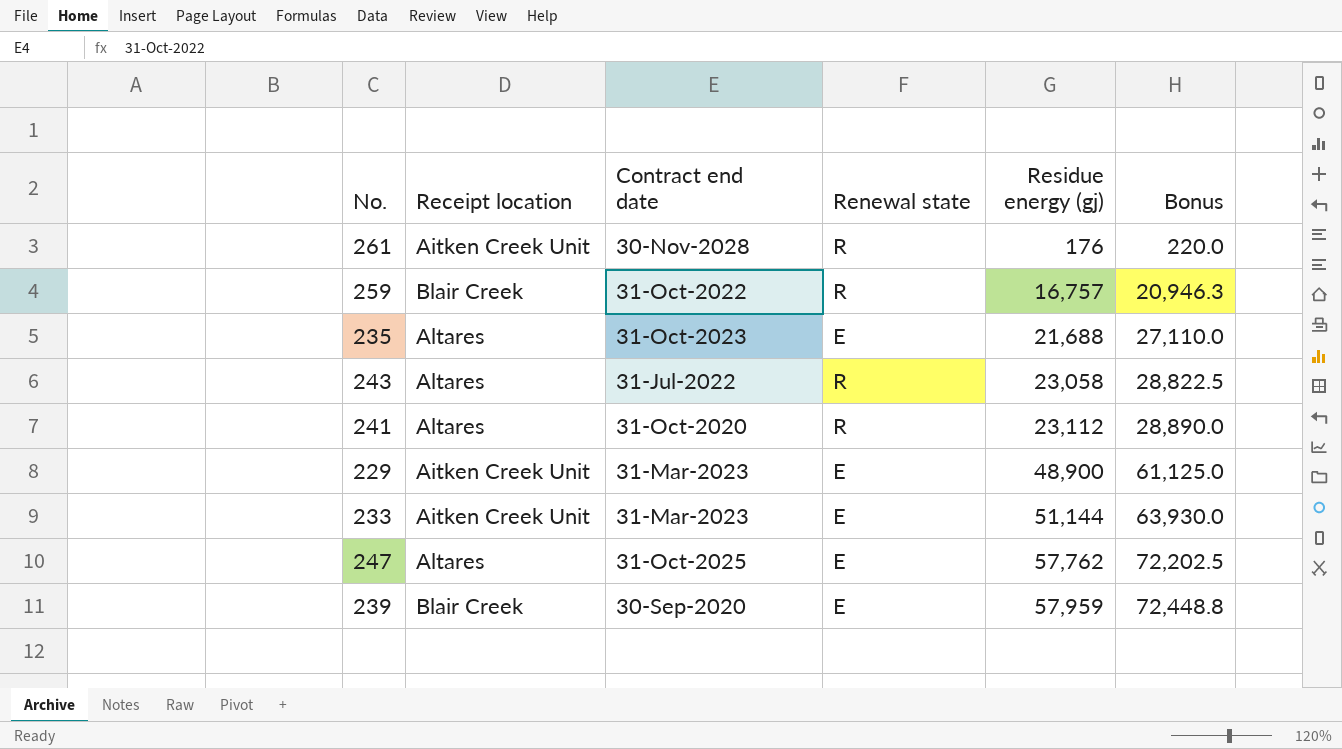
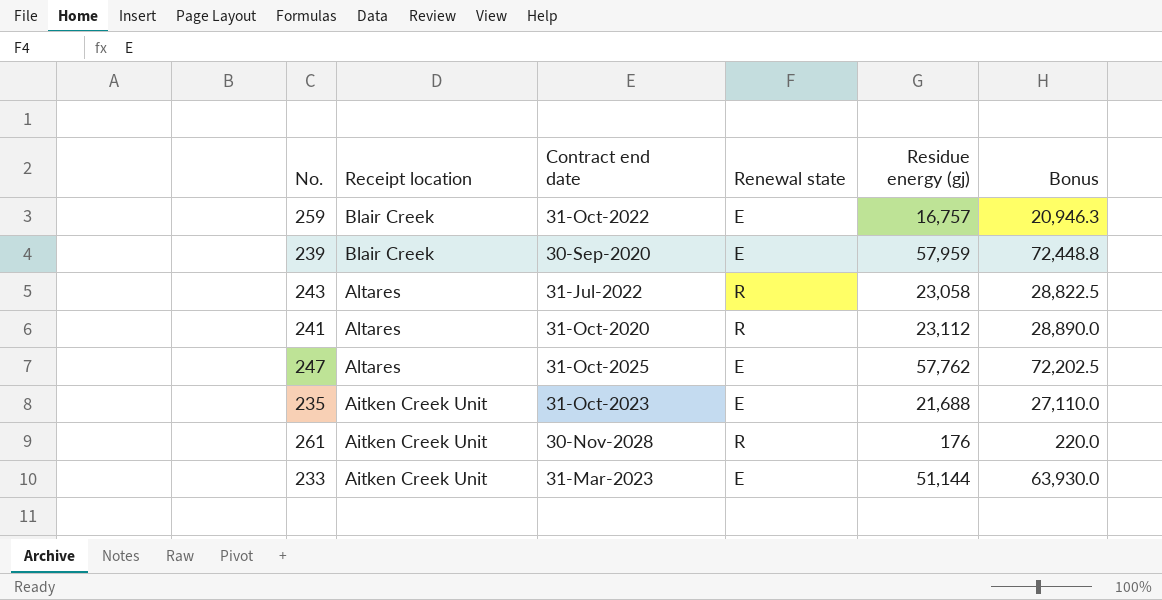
row order: Residue energy (gj) ascending -> Receipt location descending
row 229: Aitken Creek Unit | 31-Mar-2023 | E | 48,900 | 61,125.0 -> none
259 | Renewal state: R -> E
235 | Receipt location: Altares -> Aitken Creek Unit

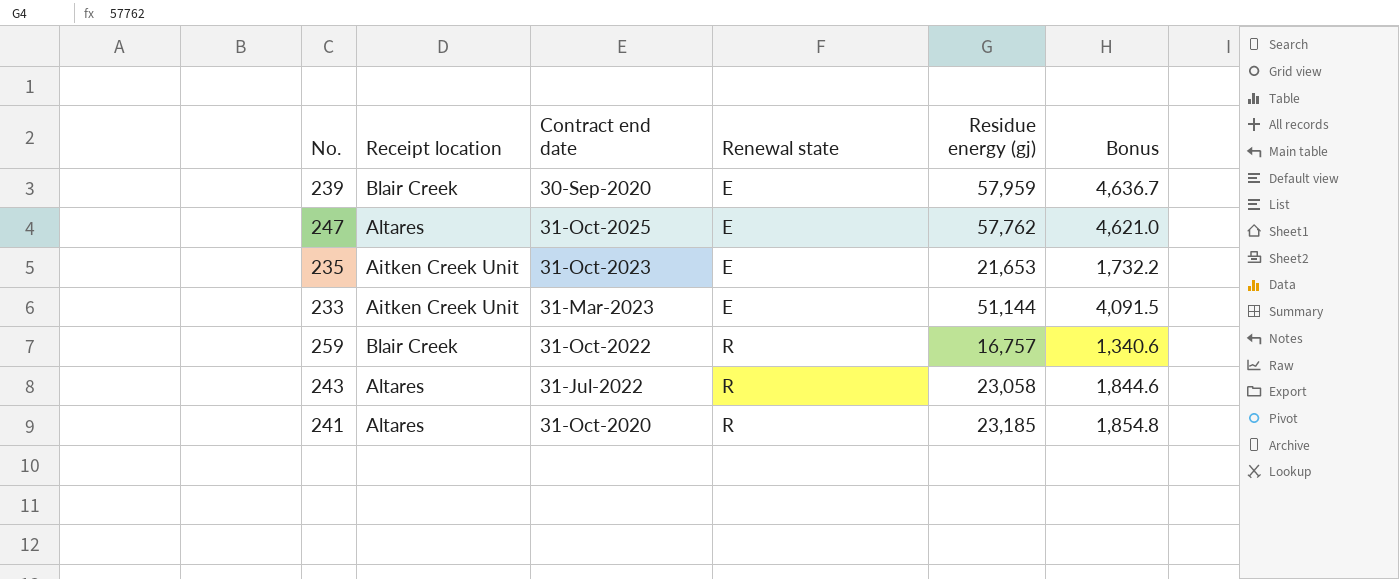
row order: Receipt location descending -> Renewal state ascending
column Bonus | formula: [Residue energy (gj)] * 1.25 -> [Residue energy (gj)] * 0.08
row 261: Aitken Creek Unit | 30-Nov-2028 | R | 176 | 220.0 -> none
235 | Residue energy (gj): 21,688 -> 21,653
259 | Renewal state: E -> R
241 | Residue energy (gj): 23,112 -> 23,185

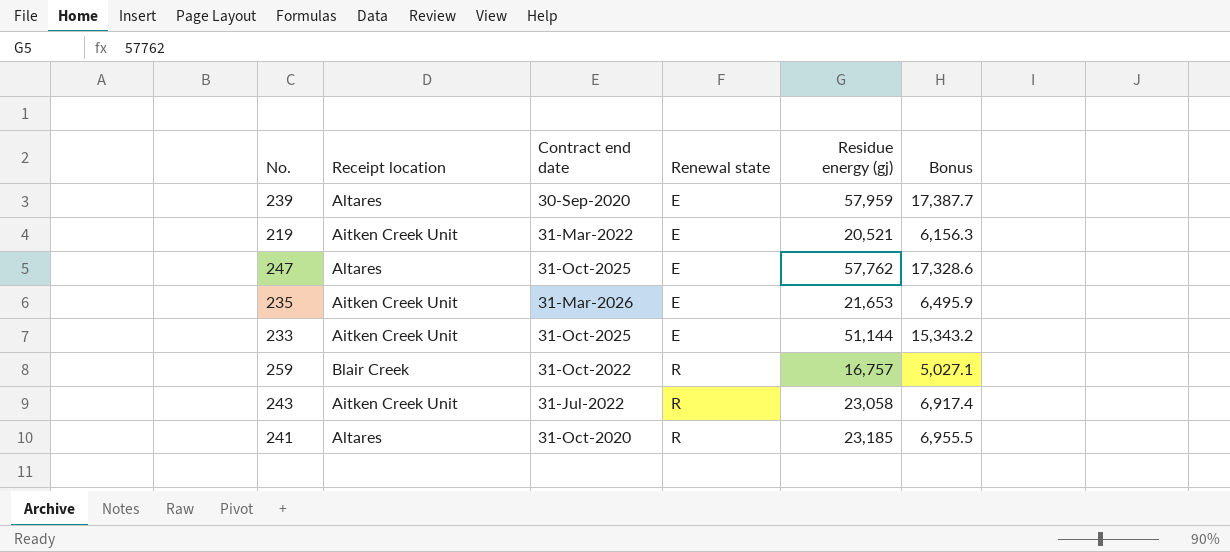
column Bonus | formula: [Residue energy (gj)] * 0.08 -> [Residue energy (gj)] * 0.3
239 | Receipt location: Blair Creek -> Altares
row 219: none -> Aitken Creek Unit | 31-Mar-2022 | E | 20,521 | 6,156.3
235 | Contract end date: 31-Oct-2023 -> 31-Mar-2026
233 | Contract end date: 31-Mar-2023 -> 31-Oct-2025
243 | Receipt location: Altares -> Aitken Creek Unit

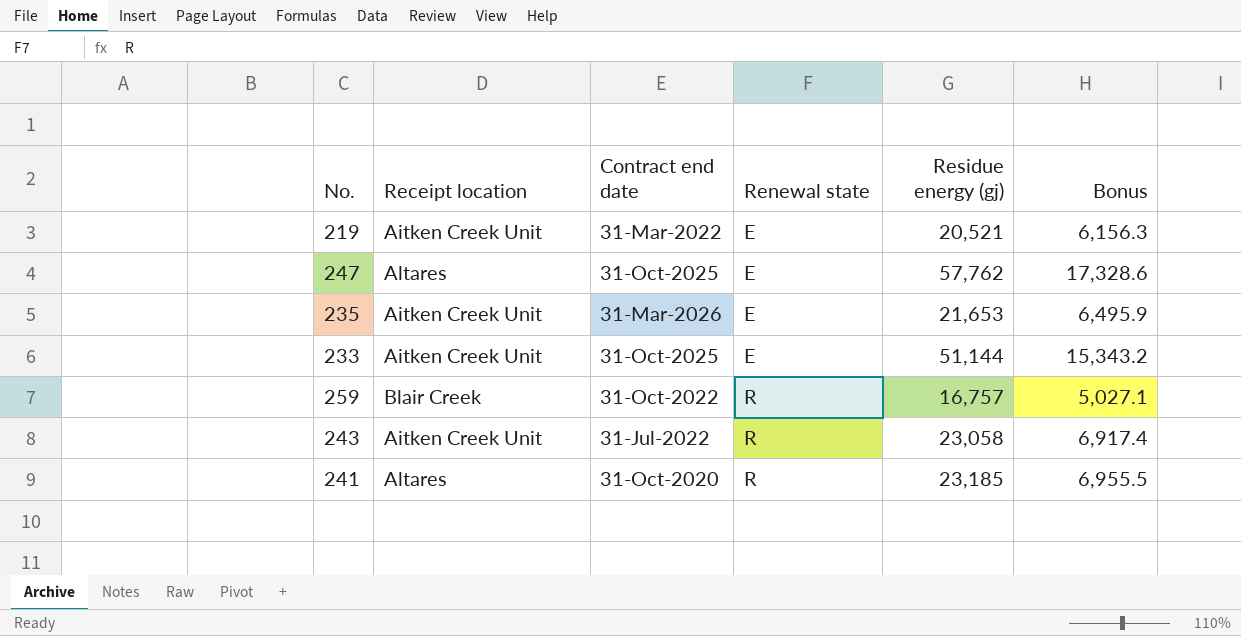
row 239: Altares | 30-Sep-2020 | E | 57,959 | 17,387.7 -> none

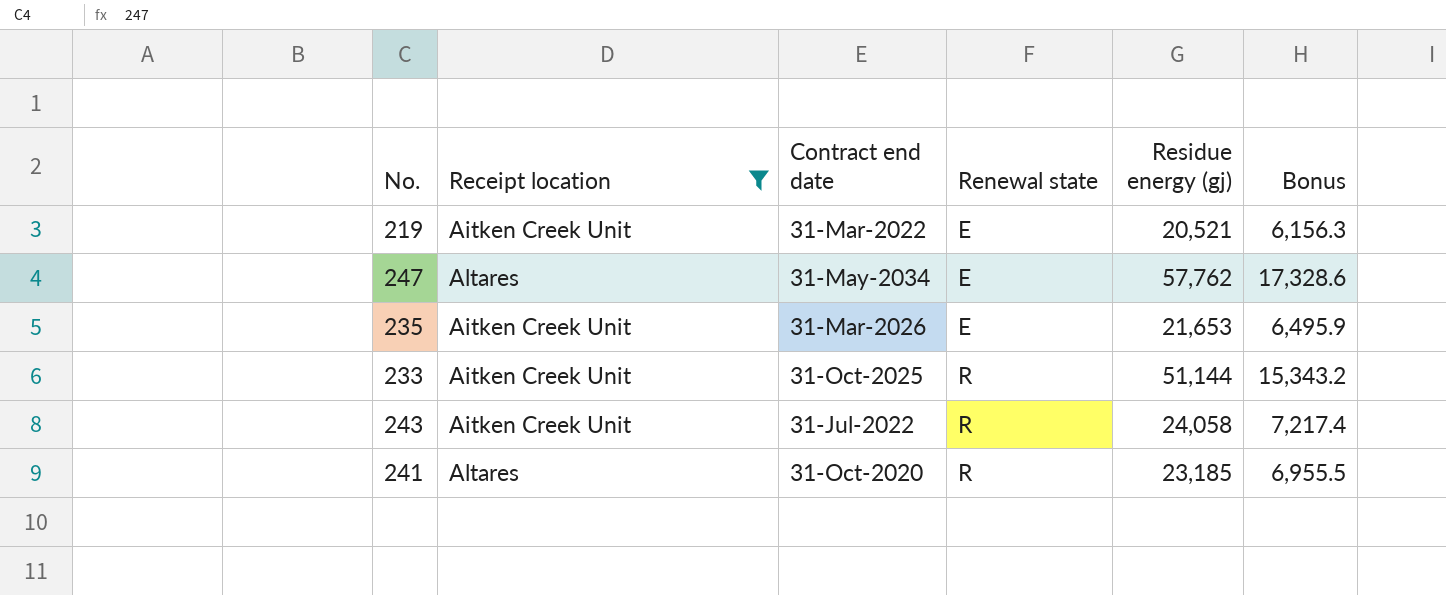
filter: none -> Receipt location != Blair Creek
247 | Contract end date: 31-Oct-2025 -> 31-May-2034
233 | Renewal state: E -> R
243 | Residue energy (gj): 23,058 -> 24,058
243 | Bonus: 6,917.4 -> 7,217.4

